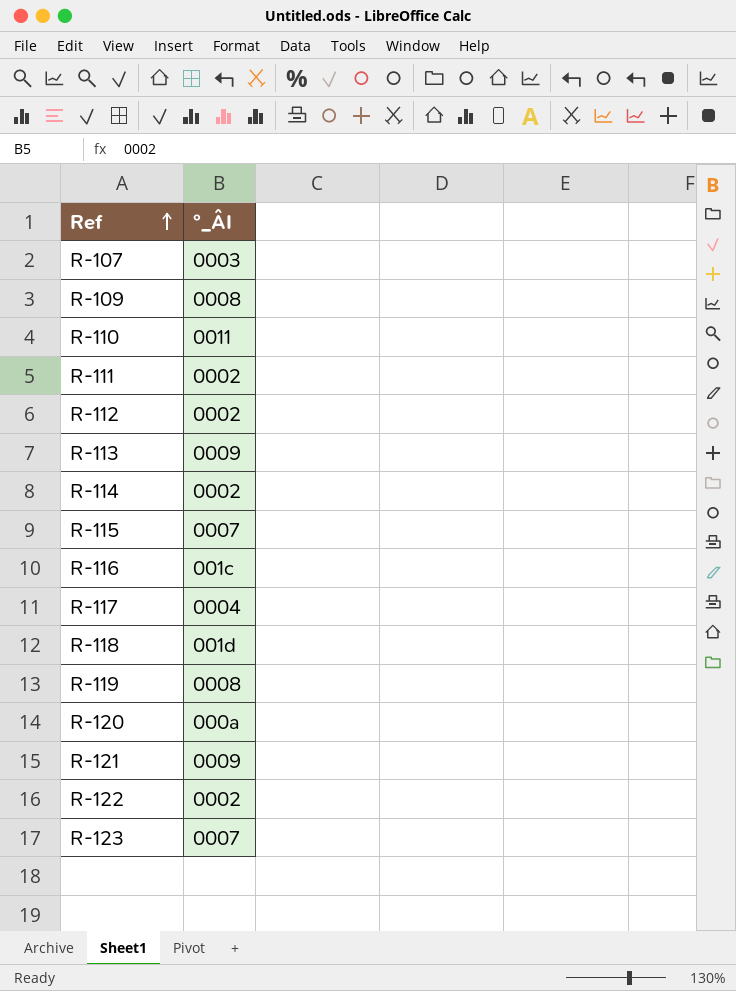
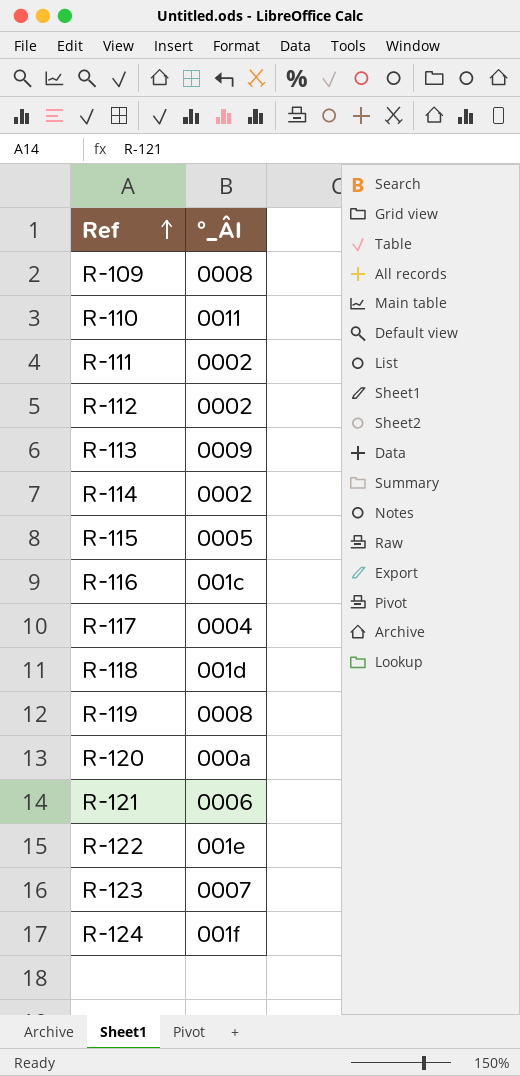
row R-107: 0003 -> none
R-115 | °_ÂI: 0007 -> 0005
R-121 | °_ÂI: 0009 -> 0006
R-122 | °_ÂI: 0002 -> 001e
row R-124: none -> 001f

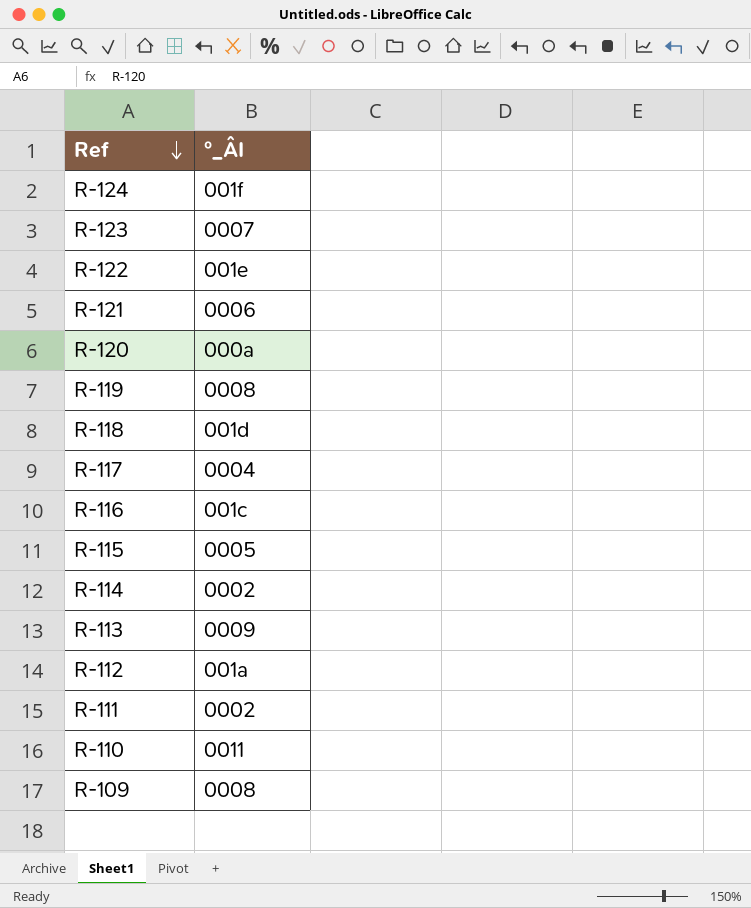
row order: Ref ascending -> Ref descending
R-112 | °_ÂI: 0002 -> 001a

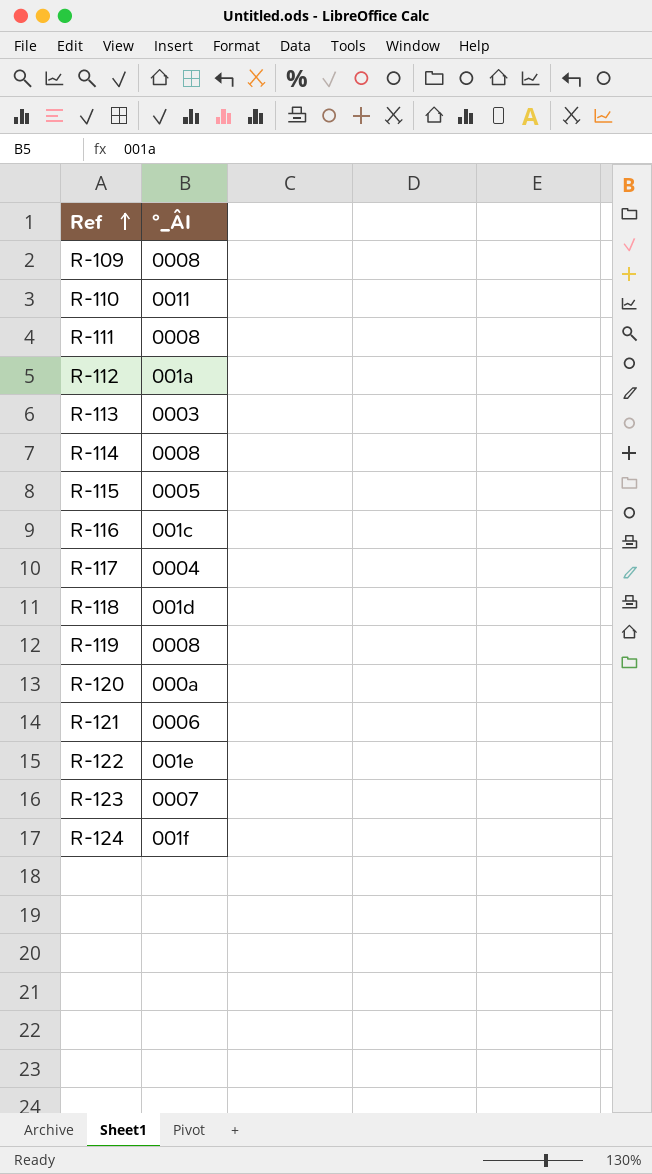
row order: Ref descending -> Ref ascending
R-111 | °_ÂI: 0002 -> 0008
R-113 | °_ÂI: 0009 -> 0003
R-114 | °_ÂI: 0002 -> 0008

